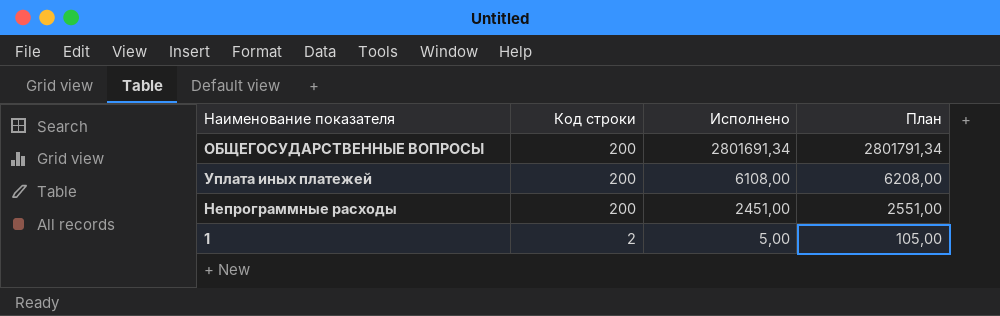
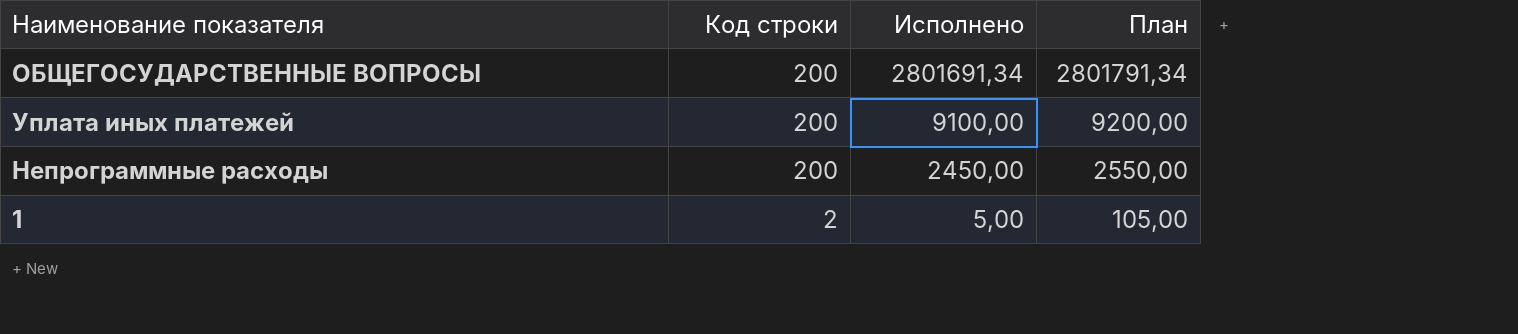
Уплата иных платежей | Исполнено: 6108,00 -> 9100,00
Уплата иных платежей | План: 6208,00 -> 9200,00
Непрограммные расходы | Исполнено: 2451,00 -> 2450,00
Непрограммные расходы | План: 2551,00 -> 2550,00

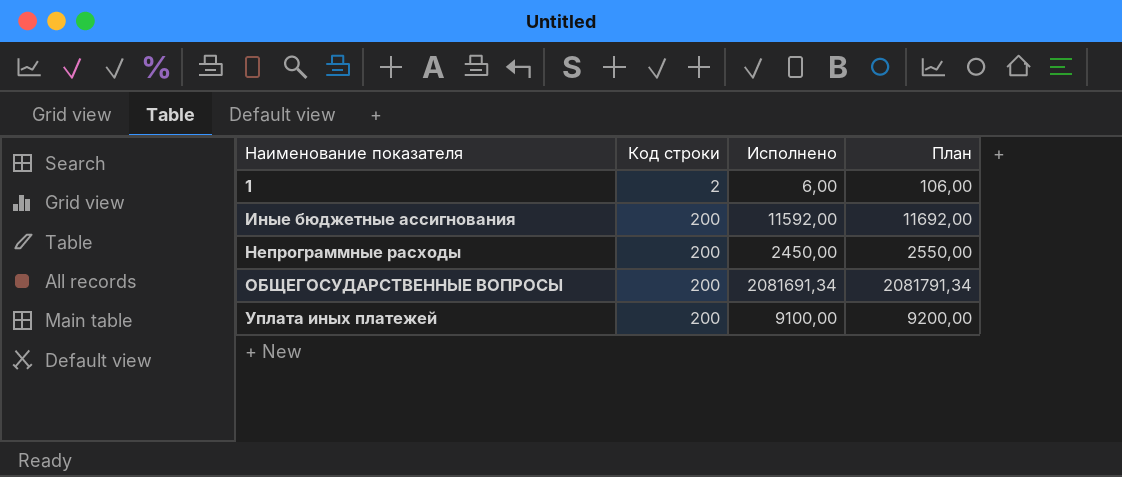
row order: Код строки descending -> Наименование показателя ascending
1 | Исполнено: 5,00 -> 6,00
1 | План: 105,00 -> 106,00
row Иные бюджетные ассигнования: none -> 200 | 11592,00 | 11692,00
ОБЩЕГОСУДАРСТВЕННЫЕ ВОПРОСЫ | Исполнено: 2801691,34 -> 2081691,34
ОБЩЕГОСУДАРСТВЕННЫЕ ВОПРОСЫ | План: 2801791,34 -> 2081791,34

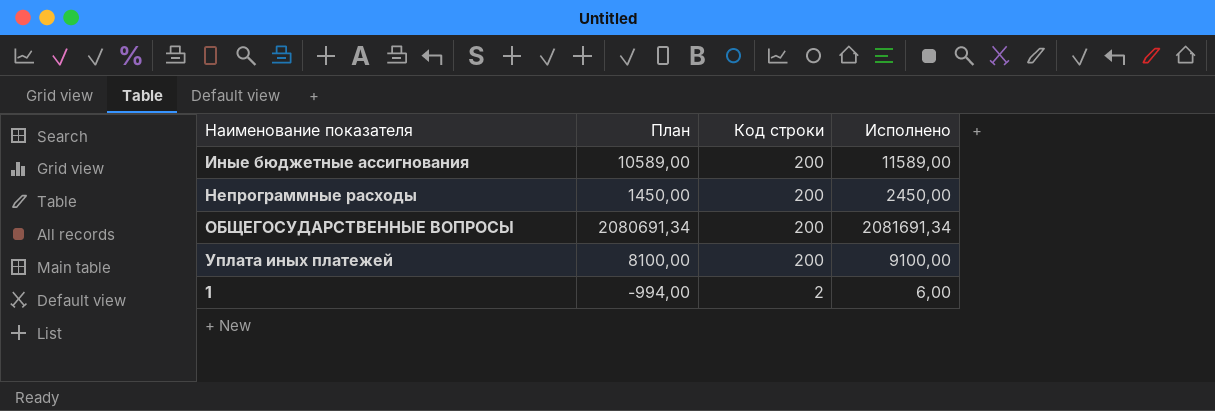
row order: Наименование показателя ascending -> Код строки descending
column План | formula: [Исполнено] + 100 -> [Исполнено] - 1000
column План | position: 4 -> 2
Иные бюджетные ассигнования | Исполнено: 11592,00 -> 11589,00

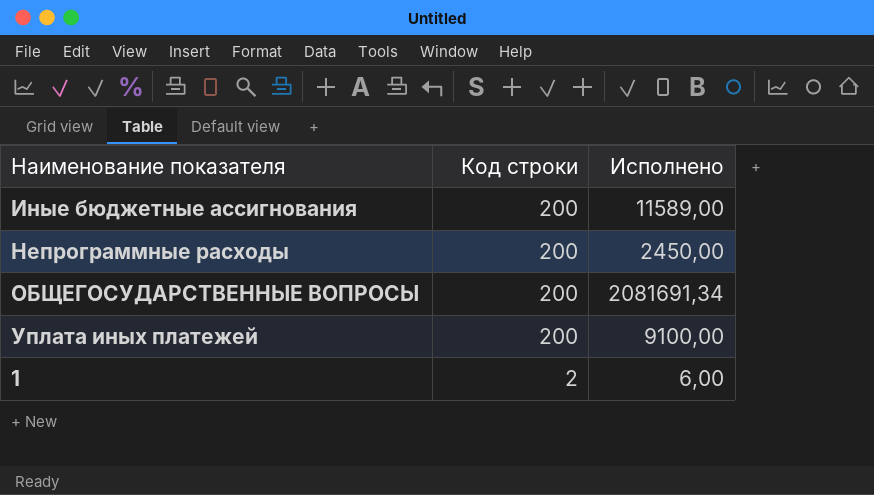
column План | formula: [Исполнено] - 1000 -> none

